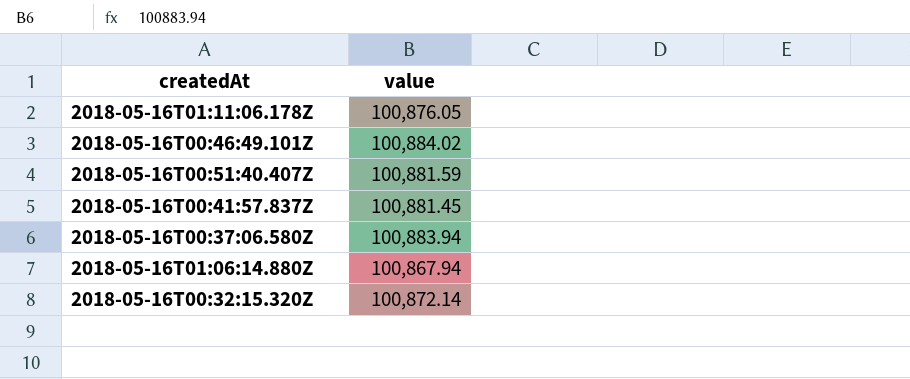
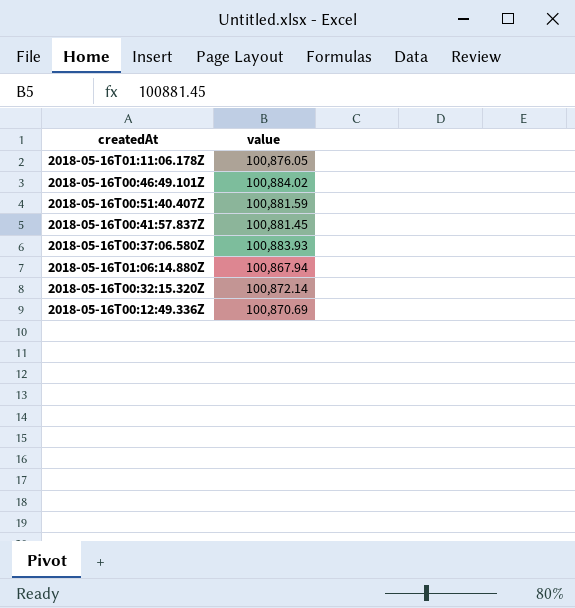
2018-05-16T00:37:06.580Z | value: 100,883.94 -> 100,883.93
row 2018-05-16T00:12:49.336Z: none -> 100,870.69

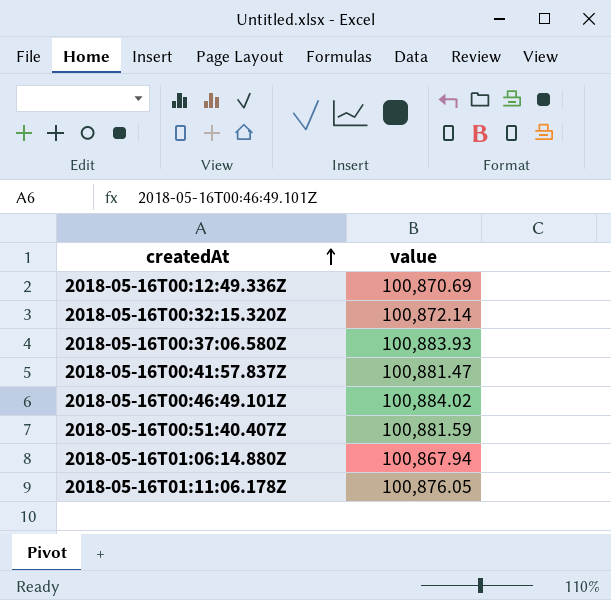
row order: none -> createdAt ascending
2018-05-16T00:41:57.837Z | value: 100,881.45 -> 100,881.47

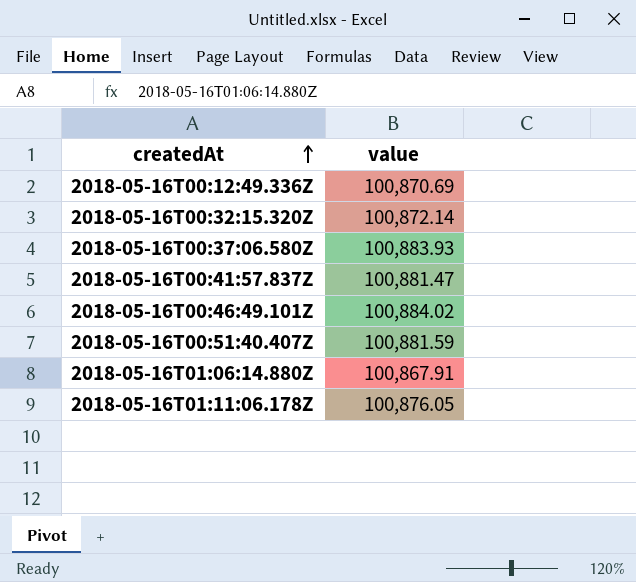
2018-05-16T01:06:14.880Z | value: 100,867.94 -> 100,867.91

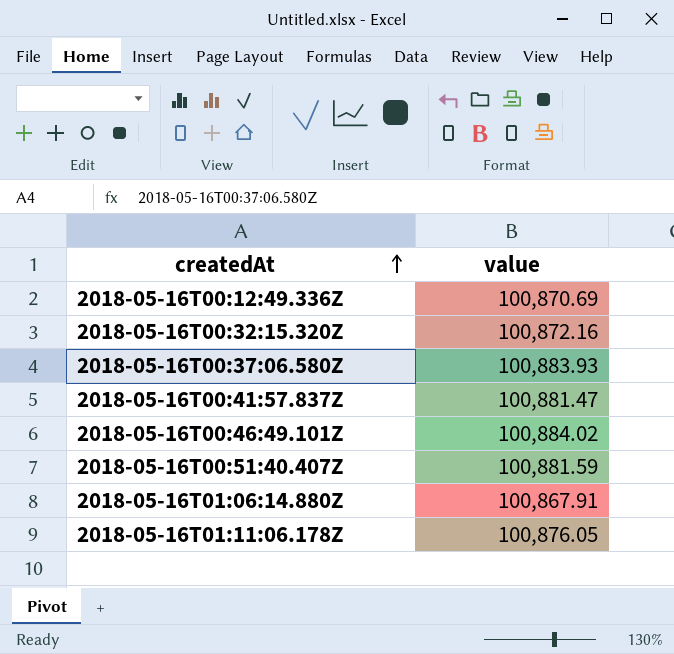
2018-05-16T00:32:15.320Z | value: 100,872.14 -> 100,872.16

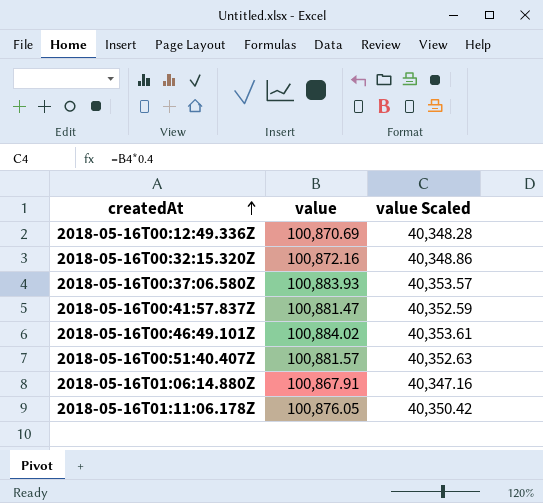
column value Scaled | formula: none -> [value] * 0.4
2018-05-16T00:51:40.407Z | value: 100,881.59 -> 100,881.57

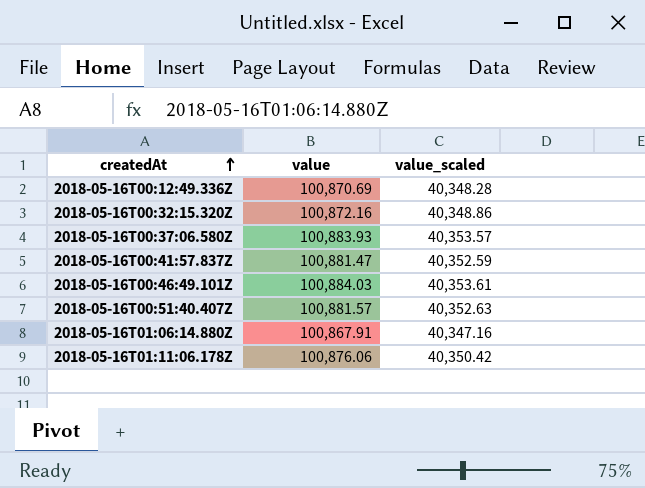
column name: value Scaled -> value_scaled
2018-05-16T00:46:49.101Z | value: 100,884.02 -> 100,884.03
2018-05-16T01:11:06.178Z | value: 100,876.05 -> 100,876.06

